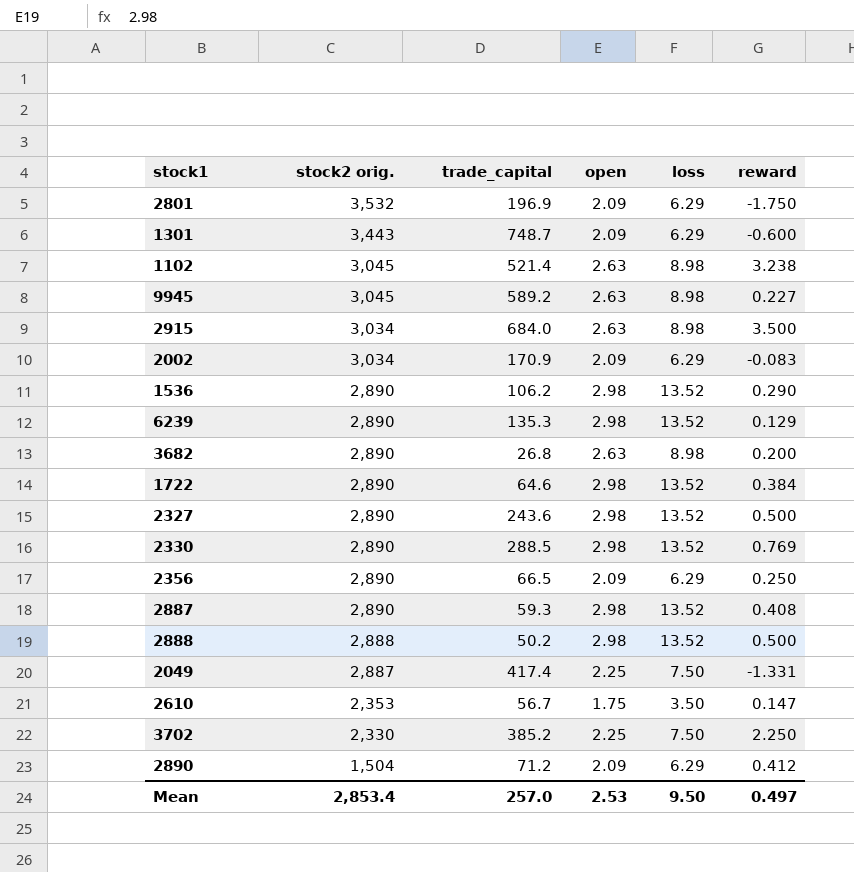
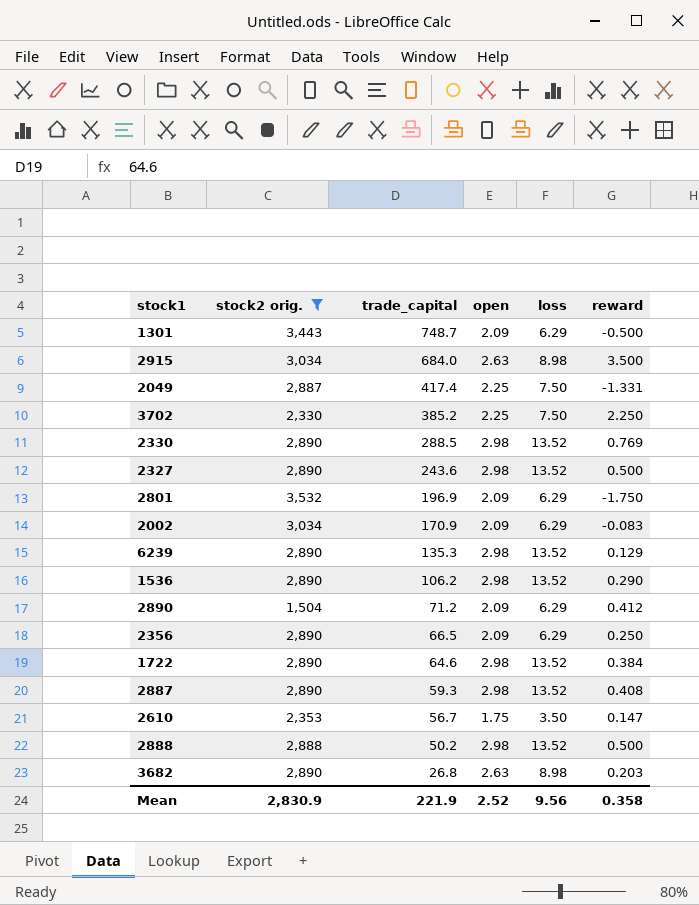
filter: none -> stock2 orig. != 3,045
row order: stock2 orig. descending -> trade_capital descending
1301 | reward: -0.600 -> -0.500
3682 | reward: 0.200 -> 0.203
Mean | stock2 orig.: 2,853.4 -> 2,830.9
Mean | trade_capital: 257.0 -> 221.9
Mean | open: 2.53 -> 2.52
Mean | loss: 9.50 -> 9.56
Mean | reward: 0.497 -> 0.358

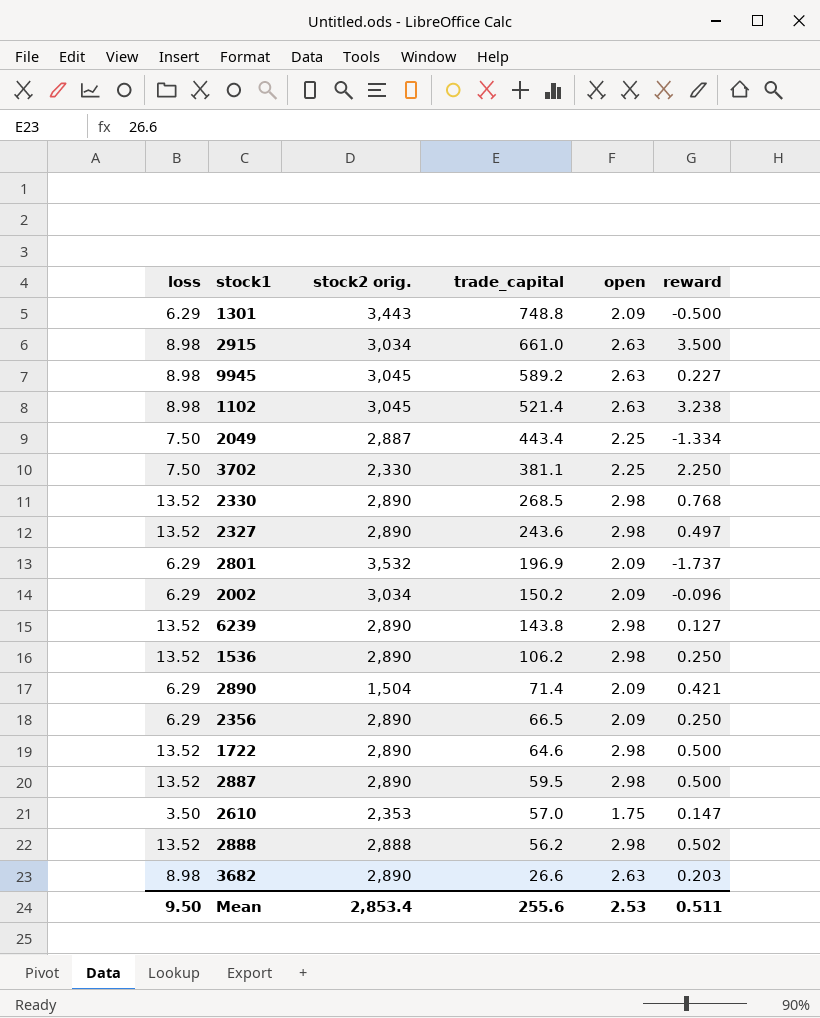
filter: stock2 orig. != 3,045 -> none
column loss | position: 5 -> 1
1301 | trade_capital: 748.7 -> 748.8
2915 | trade_capital: 684.0 -> 661.0
2049 | trade_capital: 417.4 -> 443.4
2049 | reward: -1.331 -> -1.334
3702 | trade_capital: 385.2 -> 381.1
2330 | trade_capital: 288.5 -> 268.5
2330 | reward: 0.769 -> 0.768
2327 | reward: 0.500 -> 0.497
2801 | reward: -1.750 -> -1.737
2002 | trade_capital: 170.9 -> 150.2
2002 | reward: -0.083 -> -0.096
6239 | trade_capital: 135.3 -> 143.8
6239 | reward: 0.129 -> 0.127
1536 | reward: 0.290 -> 0.250
2890 | trade_capital: 71.2 -> 71.4
2890 | reward: 0.412 -> 0.421
1722 | reward: 0.384 -> 0.500
2887 | trade_capital: 59.3 -> 59.5
2887 | reward: 0.408 -> 0.500
2610 | trade_capital: 56.7 -> 57.0
2888 | trade_capital: 50.2 -> 56.2
2888 | reward: 0.500 -> 0.502
3682 | trade_capital: 26.8 -> 26.6
Mean | loss: 9.56 -> 9.50
Mean | stock2 orig.: 2,830.9 -> 2,853.4
Mean | trade_capital: 221.9 -> 255.6
Mean | open: 2.52 -> 2.53
Mean | reward: 0.358 -> 0.511

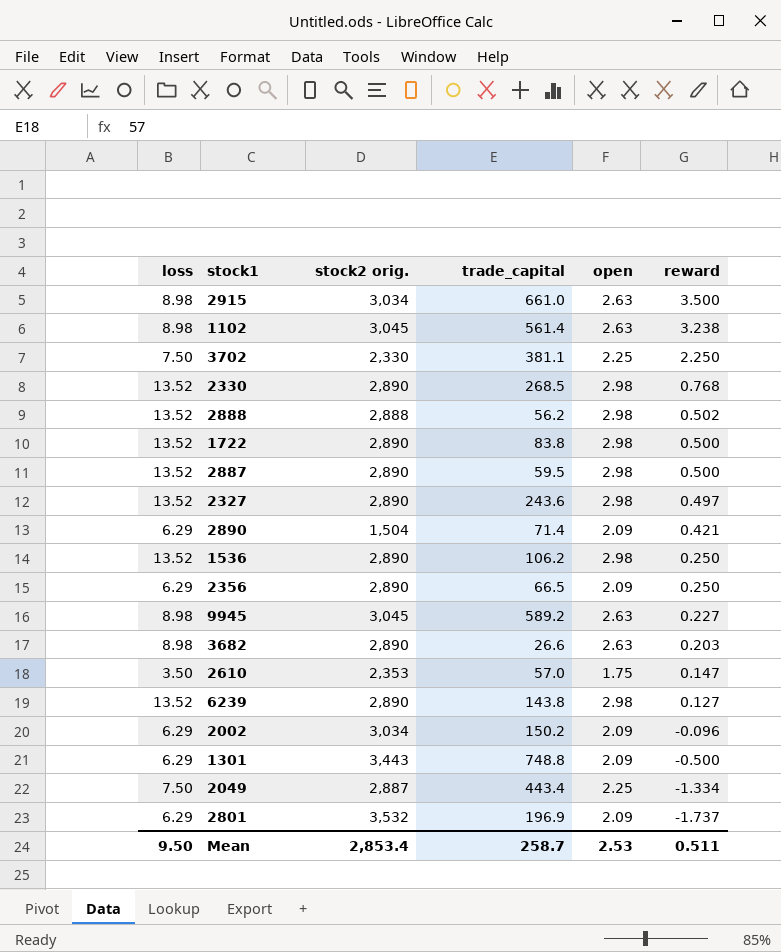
row order: trade_capital descending -> reward descending
1102 | trade_capital: 521.4 -> 561.4
1722 | trade_capital: 64.6 -> 83.8
Mean | trade_capital: 255.6 -> 258.7

